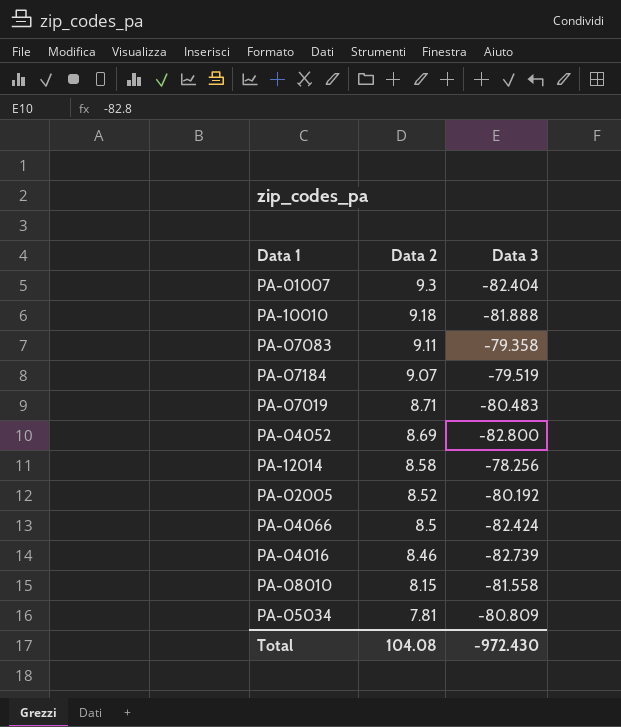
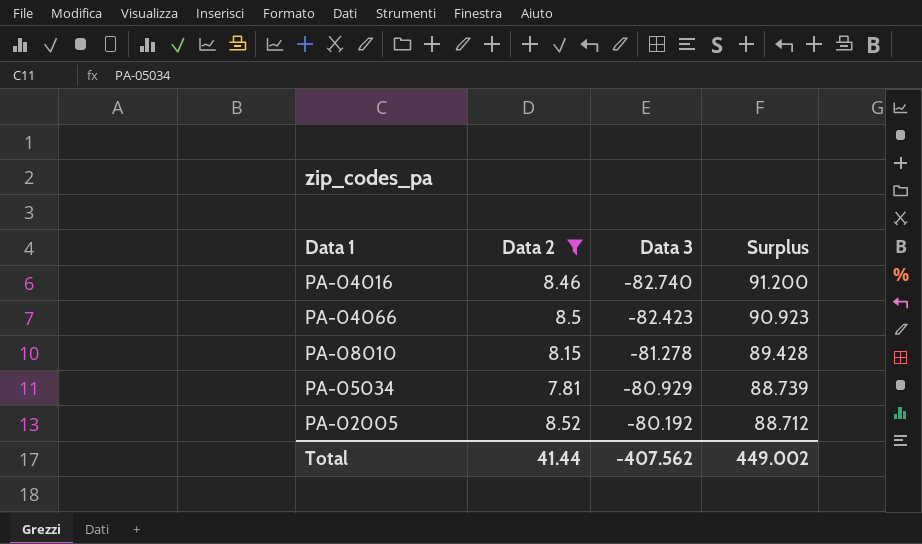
filter: none -> Data 2 <= 8.52
row order: Data 2 descending -> Data 3 ascending
column Surplus | formula: none -> [Data 2] - [Data 3]
PA-04016 | Data 3: -82.739 -> -82.740
PA-04066 | Data 3: -82.424 -> -82.423
PA-08010 | Data 3: -81.558 -> -81.278
PA-05034 | Data 3: -80.809 -> -80.929
Total | Data 2: 104.08 -> 41.44
Total | Data 3: -972.430 -> -407.562

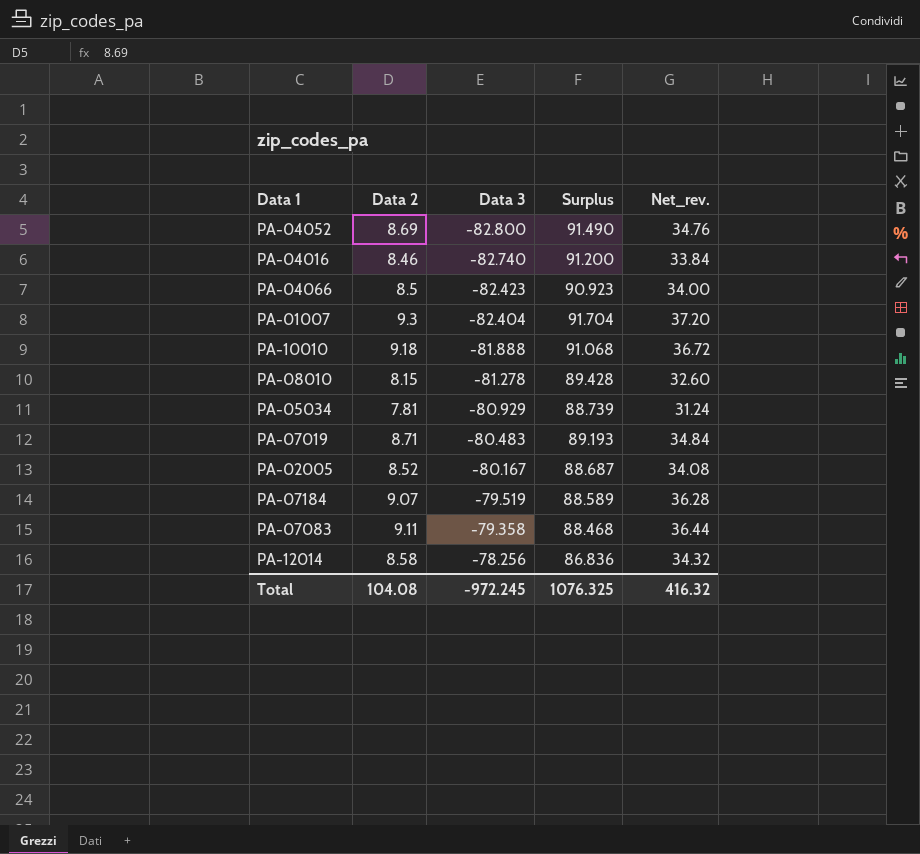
filter: Data 2 <= 8.52 -> none
column Net_rev. | formula: none -> [Data 2] * 4
PA-02005 | Data 3: -80.192 -> -80.167
PA-02005 | Surplus: 88.712 -> 88.687
Total | Data 2: 41.44 -> 104.08
Total | Data 3: -407.562 -> -972.245
Total | Surplus: 449.002 -> 1076.325

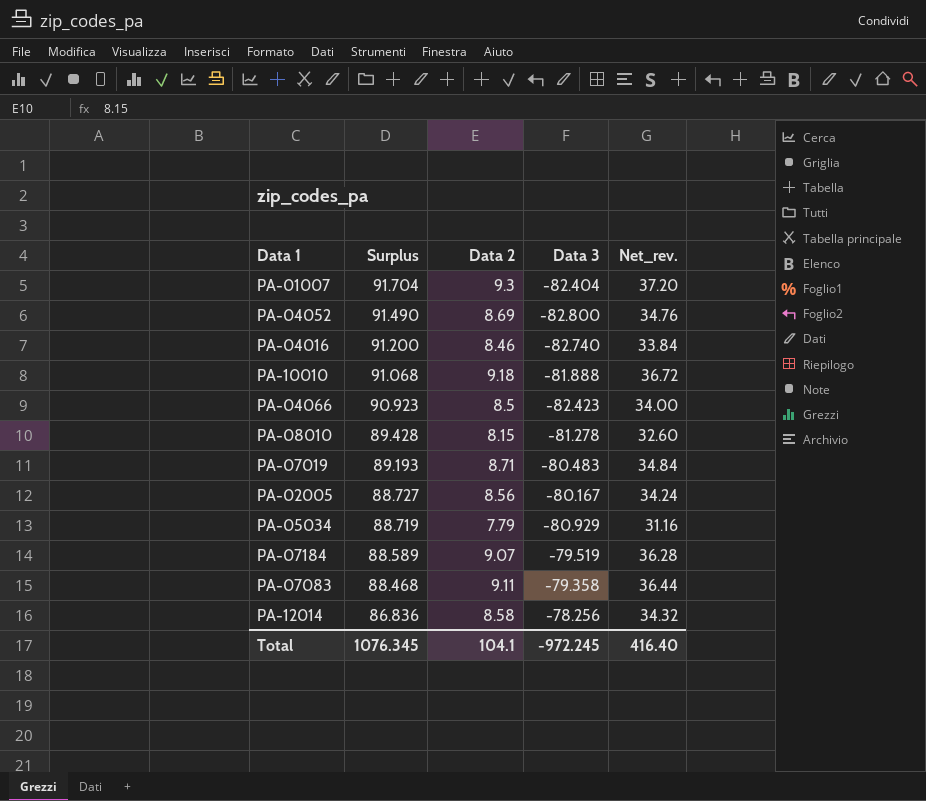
row order: Data 3 ascending -> Surplus descending
column Surplus | position: 4 -> 2
PA-02005 | Surplus: 88.687 -> 88.727
PA-02005 | Data 2: 8.52 -> 8.56
PA-02005 | Net_rev.: 34.08 -> 34.24
PA-05034 | Surplus: 88.739 -> 88.719
PA-05034 | Data 2: 7.81 -> 7.79
PA-05034 | Net_rev.: 31.24 -> 31.16
Total | Surplus: 1076.325 -> 1076.345
Total | Data 2: 104.08 -> 104.1
Total | Net_rev.: 416.32 -> 416.40

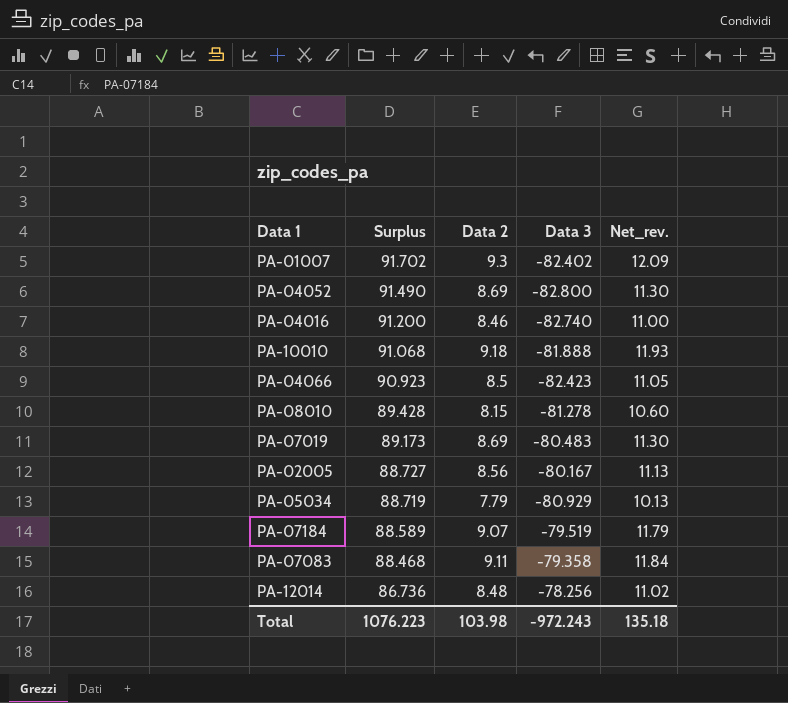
column Net_rev. | formula: [Data 2] * 4 -> [Data 2] * 1.3
PA-01007 | Surplus: 91.704 -> 91.702
PA-01007 | Data 3: -82.404 -> -82.402
PA-07019 | Surplus: 89.193 -> 89.173
PA-07019 | Data 2: 8.71 -> 8.69
PA-12014 | Surplus: 86.836 -> 86.736
PA-12014 | Data 2: 8.58 -> 8.48
Total | Surplus: 1076.345 -> 1076.223
Total | Data 2: 104.1 -> 103.98
Total | Data 3: -972.245 -> -972.243
Total | Net_rev.: 416.40 -> 135.18

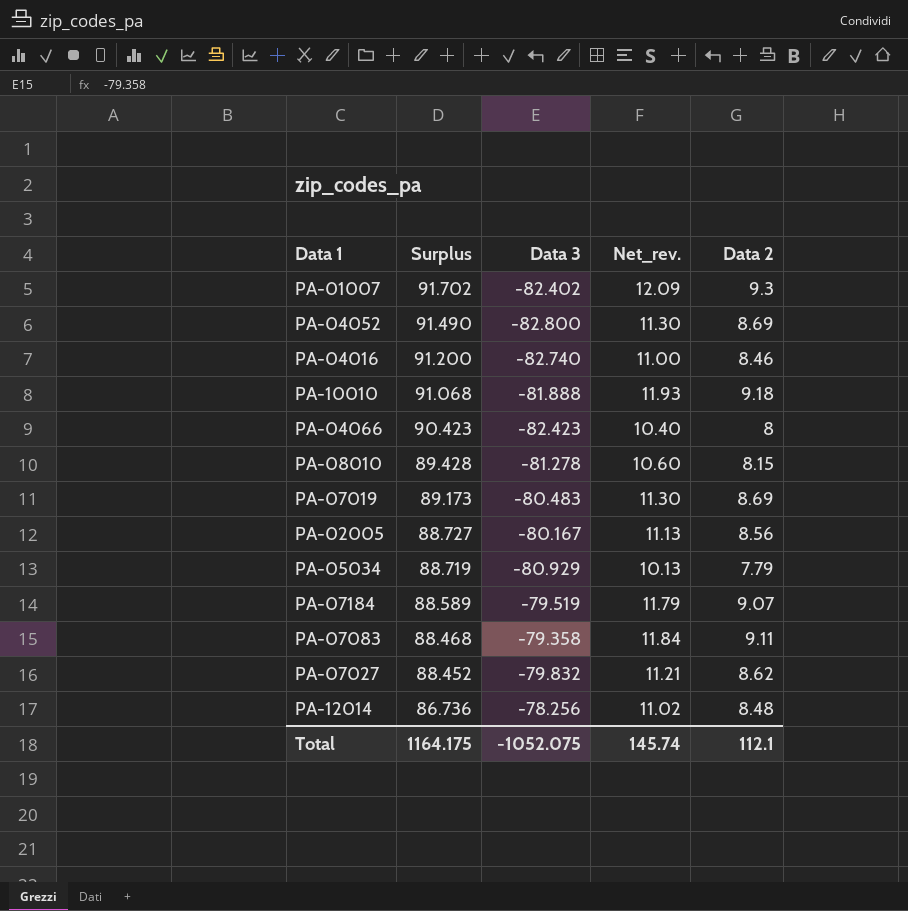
column Data 2 | position: 3 -> 5
PA-04066 | Surplus: 90.923 -> 90.423
PA-04066 | Net_rev.: 11.05 -> 10.40
PA-04066 | Data 2: 8.5 -> 8
row PA-07027: none -> 88.452 | -79.832 | 11.21 | 8.62
Total | Surplus: 1076.223 -> 1164.175
Total | Data 3: -972.243 -> -1052.075
Total | Net_rev.: 135.18 -> 145.74
Total | Data 2: 103.98 -> 112.1

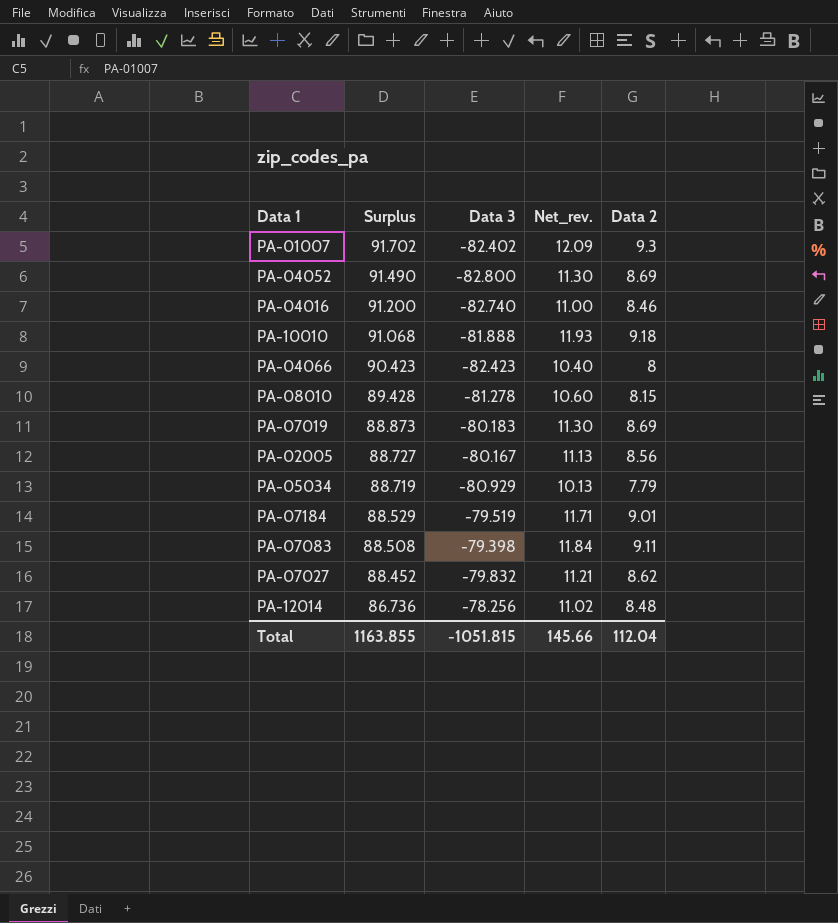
PA-07019 | Surplus: 89.173 -> 88.873
PA-07019 | Data 3: -80.483 -> -80.183
PA-07184 | Surplus: 88.589 -> 88.529
PA-07184 | Net_rev.: 11.79 -> 11.71
PA-07184 | Data 2: 9.07 -> 9.01
PA-07083 | Surplus: 88.468 -> 88.508
PA-07083 | Data 3: -79.358 -> -79.398
Total | Surplus: 1164.175 -> 1163.855
Total | Data 3: -1052.075 -> -1051.815
Total | Net_rev.: 145.74 -> 145.66
Total | Data 2: 112.1 -> 112.04

